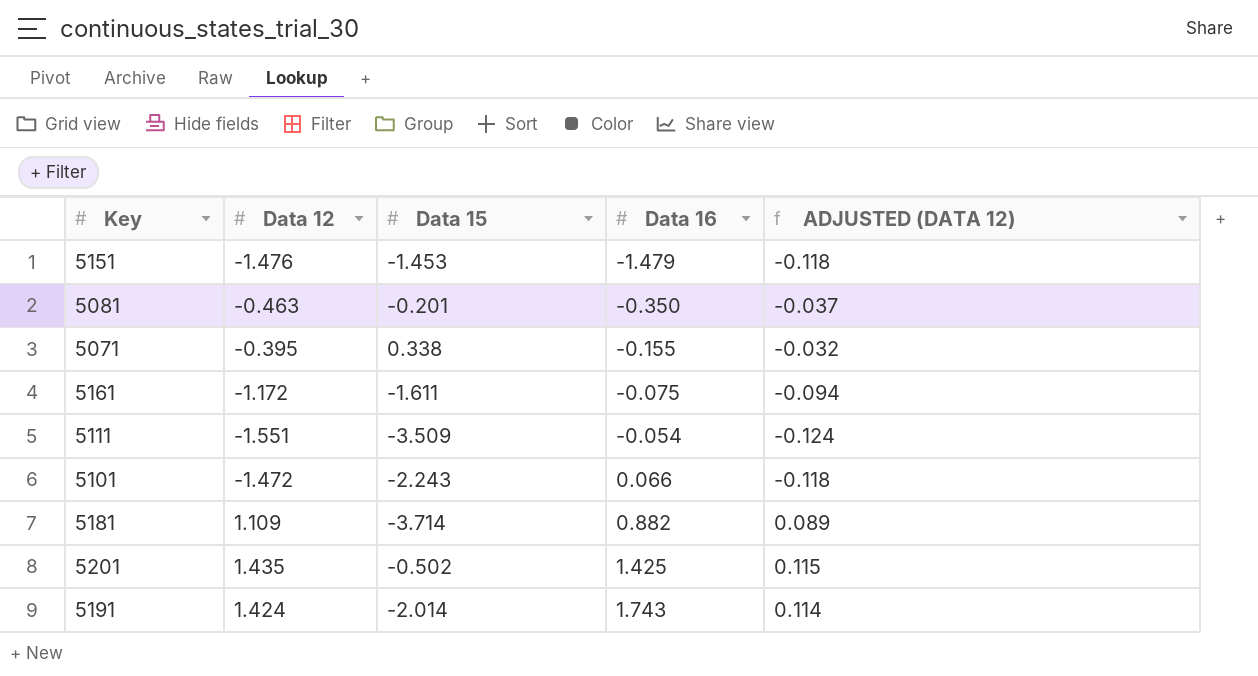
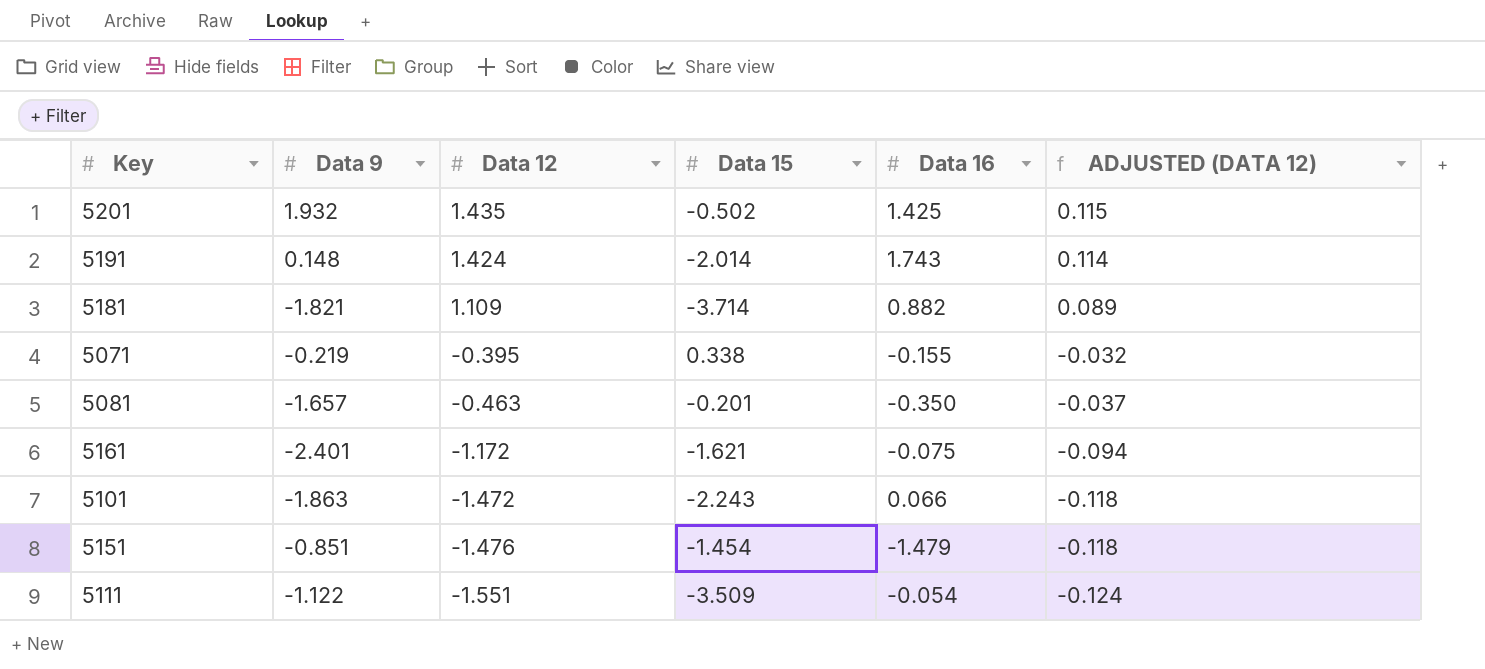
row order: Data 16 ascending -> Data 12 descending
column Data 9 | position: none -> 2
5161 | Data 15: -1.611 -> -1.621
5151 | Data 15: -1.453 -> -1.454

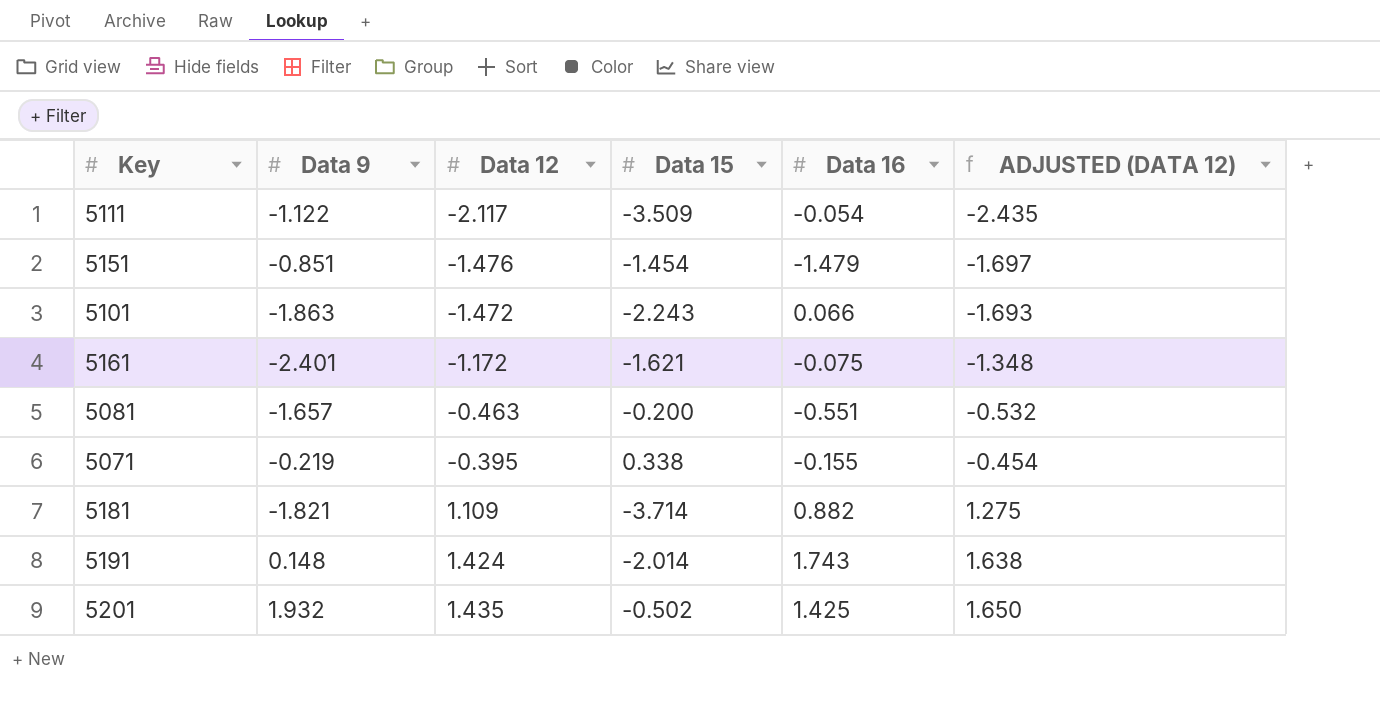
row order: Data 12 descending -> Data 12 ascending
column ADJUSTED (DATA 12) | formula: [Data 12] * 0.08 -> [Data 12] * 1.15
5111 | Data 12: -1.551 -> -2.117
5081 | Data 15: -0.201 -> -0.200
5081 | Data 16: -0.350 -> -0.551

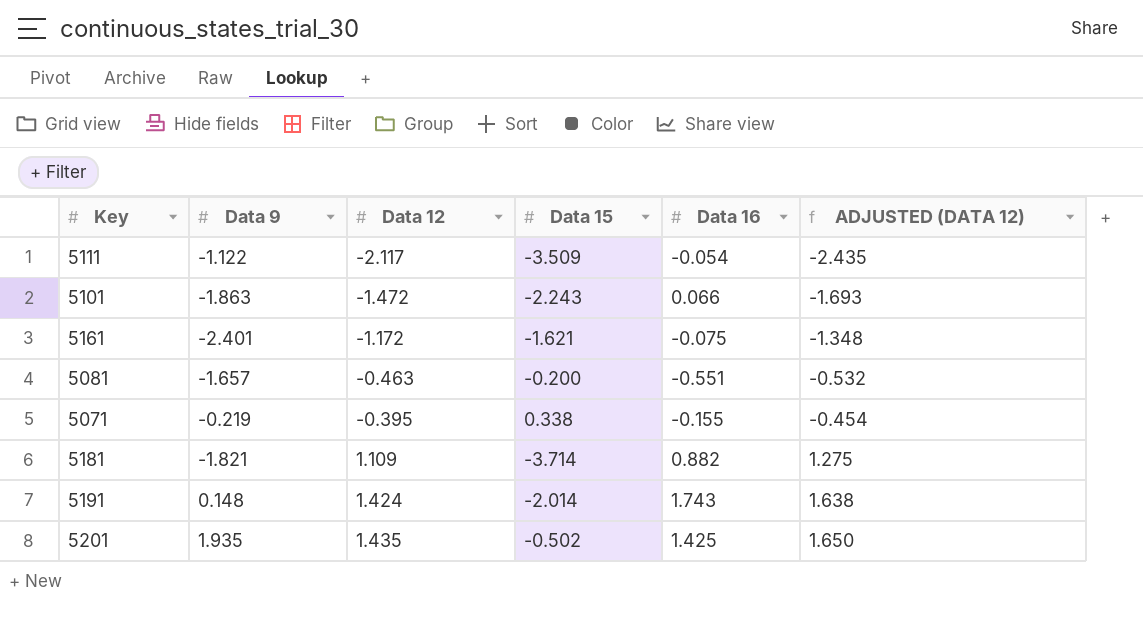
row 5151: -0.851 | -1.476 | -1.454 | -1.479 | -1.697 -> none
5201 | Data 9: 1.932 -> 1.935

